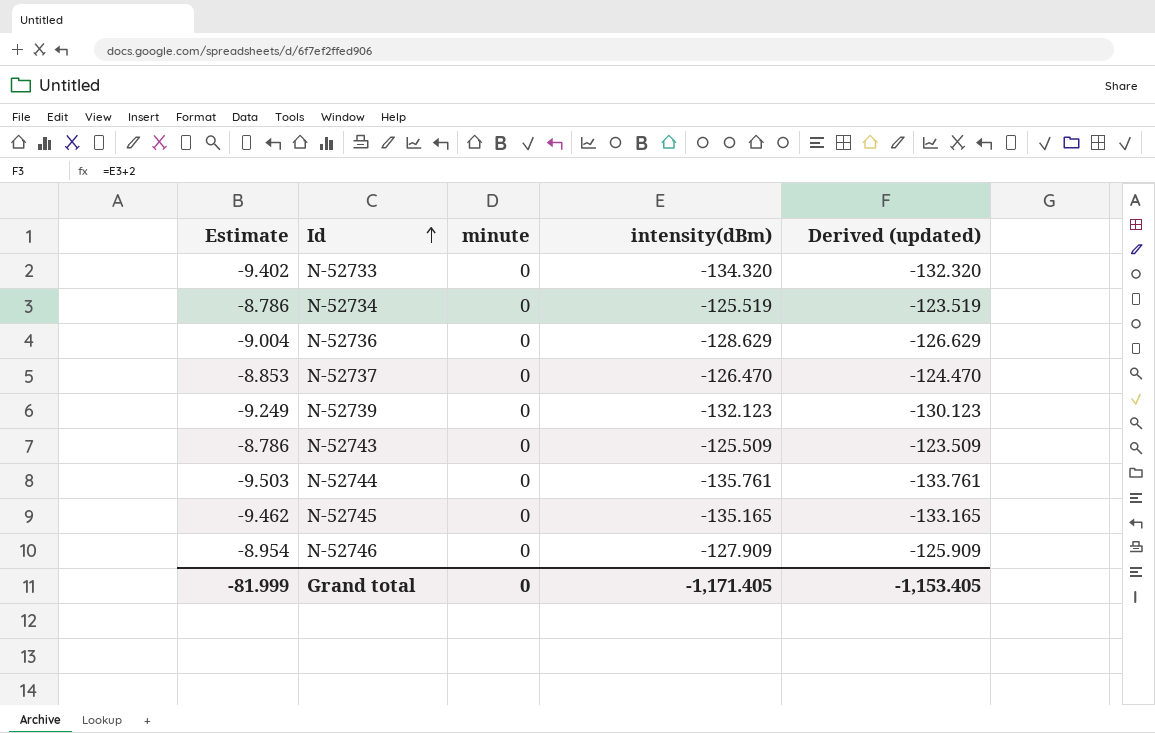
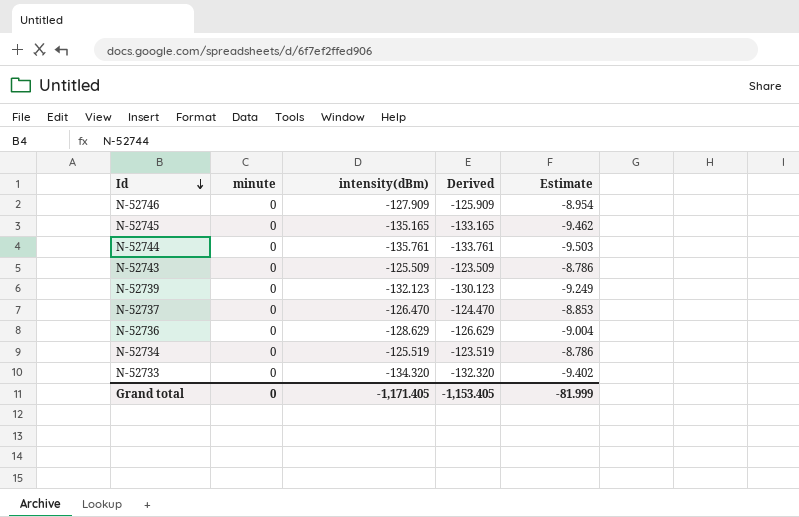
row order: Id ascending -> Id descending
column name: Derived (updated) -> Derived
column Estimate | position: 1 -> 5

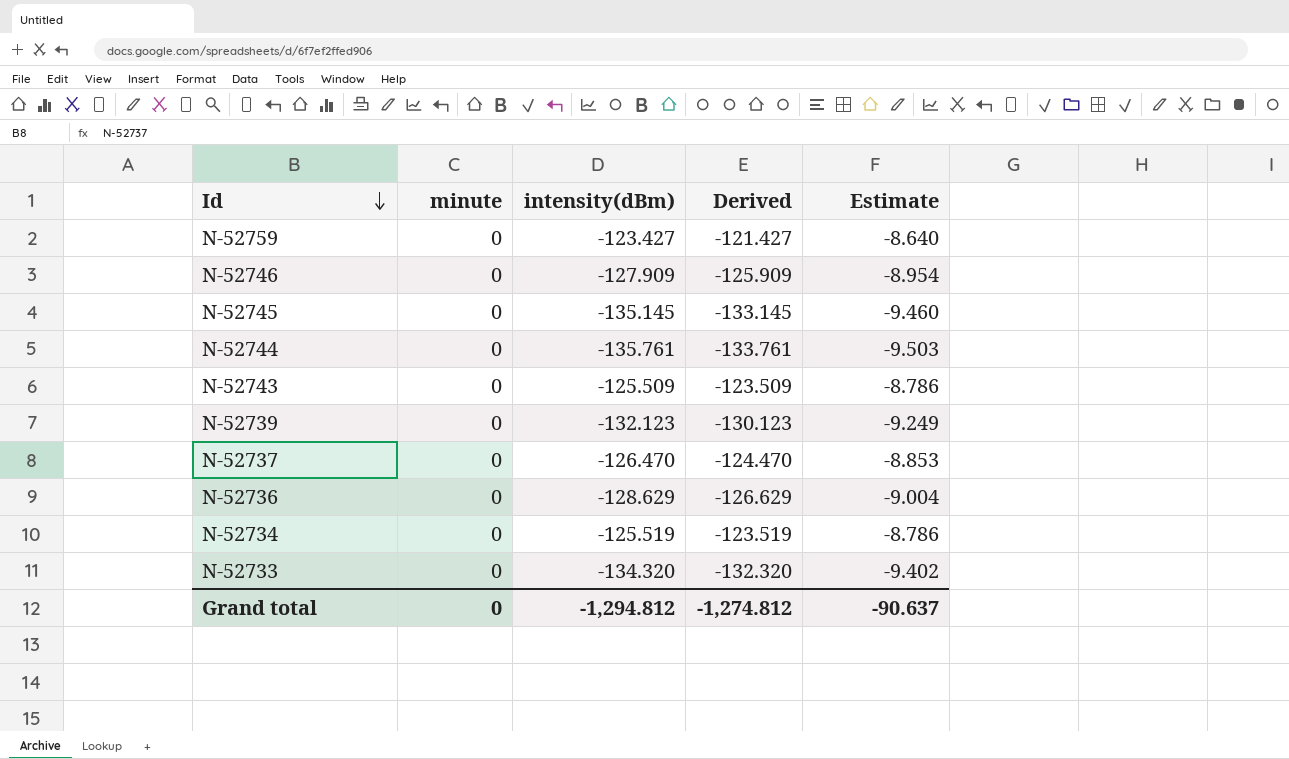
row N-52759: none -> 0 | -123.427 | -121.427 | -8.640
N-52745 | intensity(dBm): -135.165 -> -135.145
N-52745 | Derived: -133.165 -> -133.145
N-52745 | Estimate: -9.462 -> -9.460
Grand total | intensity(dBm): -1,171.405 -> -1,294.812
Grand total | Derived: -1,153.405 -> -1,274.812
Grand total | Estimate: -81.999 -> -90.637

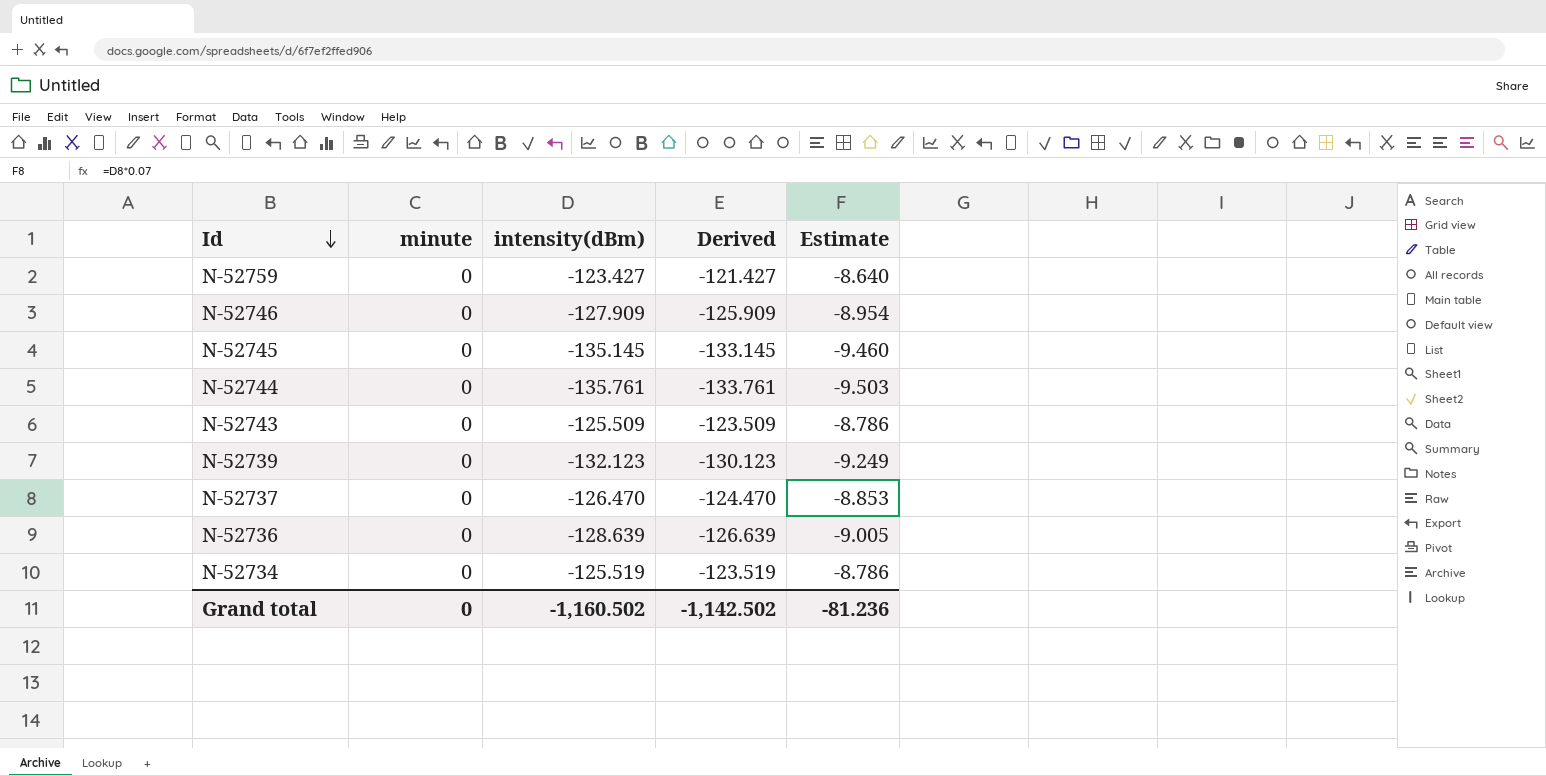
row N-52733: 0 | -134.320 | -132.320 | -9.402 -> none
N-52736 | intensity(dBm): -128.629 -> -128.639
N-52736 | Derived: -126.629 -> -126.639
N-52736 | Estimate: -9.004 -> -9.005
Grand total | intensity(dBm): -1,294.812 -> -1,160.502
Grand total | Derived: -1,274.812 -> -1,142.502
Grand total | Estimate: -90.637 -> -81.236

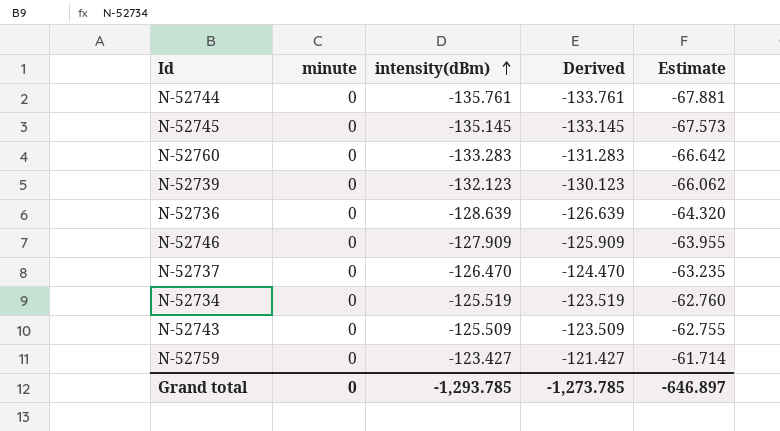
row order: Id descending -> intensity(dBm) ascending
column Estimate | formula: [intensity(dBm)] * 0.07 -> [intensity(dBm)] * 0.5
row N-52760: none -> 0 | -133.283 | -131.283 | -66.642
Grand total | intensity(dBm): -1,160.502 -> -1,293.785
Grand total | Derived: -1,142.502 -> -1,273.785
Grand total | Estimate: -81.236 -> -646.897

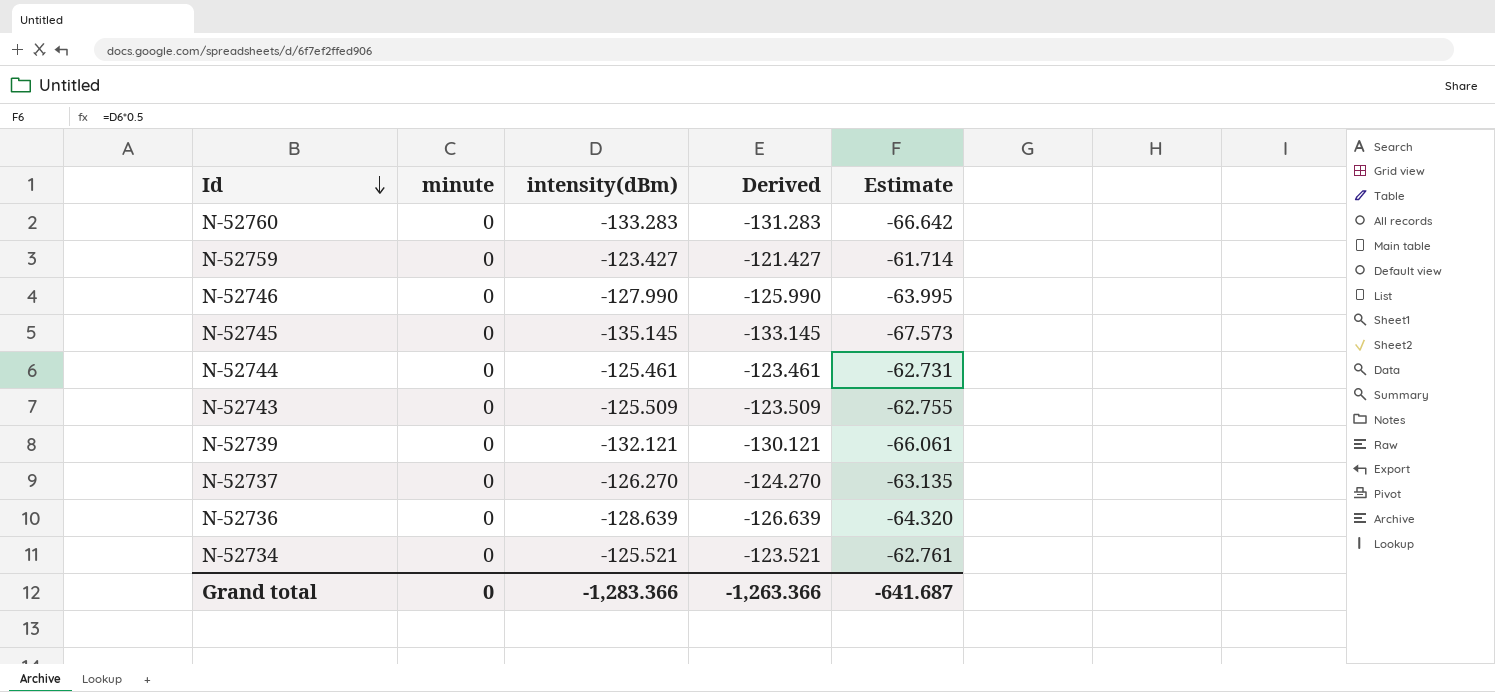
row order: intensity(dBm) ascending -> Id descending
N-52746 | intensity(dBm): -127.909 -> -127.990
N-52746 | Derived: -125.909 -> -125.990
N-52746 | Estimate: -63.955 -> -63.995
N-52744 | intensity(dBm): -135.761 -> -125.461
N-52744 | Derived: -133.761 -> -123.461
N-52744 | Estimate: -67.881 -> -62.731
N-52739 | intensity(dBm): -132.123 -> -132.121
N-52739 | Derived: -130.123 -> -130.121
N-52739 | Estimate: -66.062 -> -66.061
N-52737 | intensity(dBm): -126.470 -> -126.270
N-52737 | Derived: -124.470 -> -124.270
N-52737 | Estimate: -63.235 -> -63.135
N-52734 | intensity(dBm): -125.519 -> -125.521
N-52734 | Derived: -123.519 -> -123.521
N-52734 | Estimate: -62.760 -> -62.761
Grand total | intensity(dBm): -1,293.785 -> -1,283.366
Grand total | Derived: -1,273.785 -> -1,263.366
Grand total | Estimate: -646.897 -> -641.687

